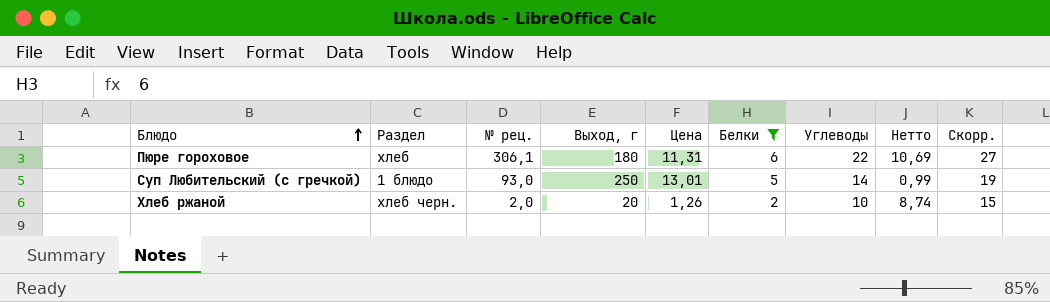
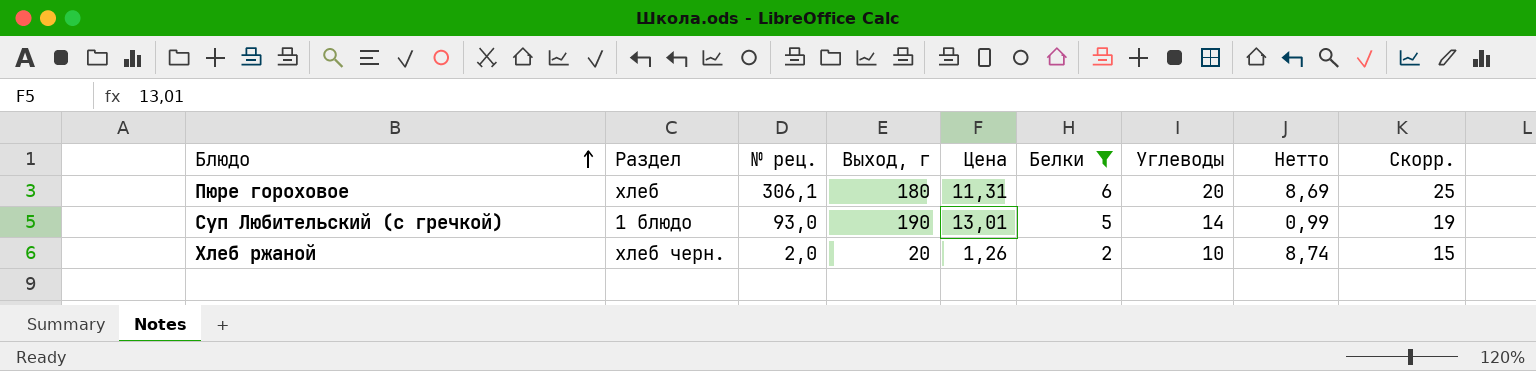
Пюре гороховое | Углеводы: 22 -> 20
Пюре гороховое | Нетто: 10,69 -> 8,69
Пюре гороховое | Скорр.: 27 -> 25
Суп Любительский (с гречкой) | Выход, г: 250 -> 190

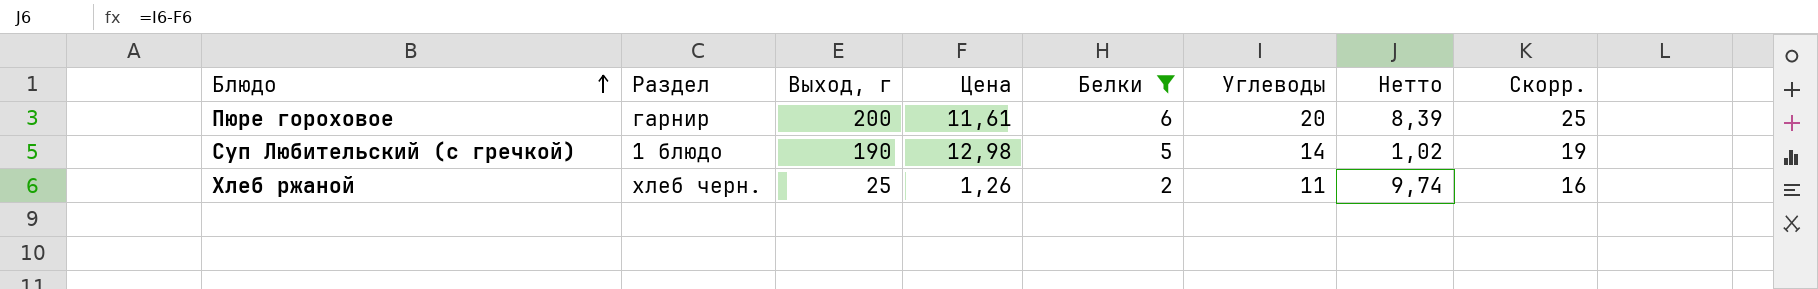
column № рец. | position: 3 -> none
Пюре гороховое | Раздел: хлеб -> гарнир
Пюре гороховое | Выход, г: 180 -> 200
Пюре гороховое | Цена: 11,31 -> 11,61
Пюре гороховое | Нетто: 8,69 -> 8,39
Суп Любительский (с гречкой) | Цена: 13,01 -> 12,98
Суп Любительский (с гречкой) | Нетто: 0,99 -> 1,02
Хлеб ржаной | Выход, г: 20 -> 25
Хлеб ржаной | Углеводы: 10 -> 11
Хлеб ржаной | Нетто: 8,74 -> 9,74
Хлеб ржаной | Скорр.: 15 -> 16

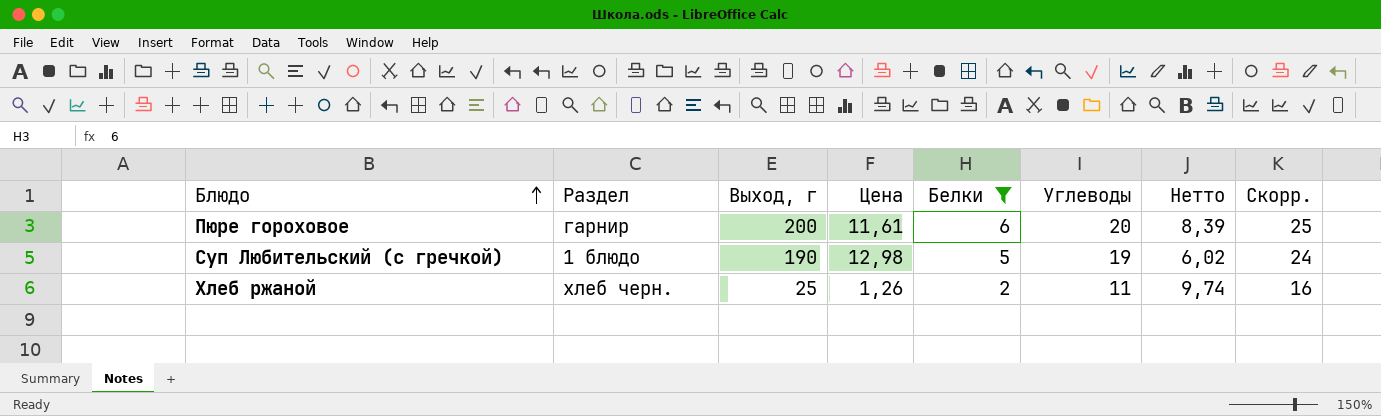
Суп Любительский (с гречкой) | Углеводы: 14 -> 19
Суп Любительский (с гречкой) | Нетто: 1,02 -> 6,02
Суп Любительский (с гречкой) | Скорр.: 19 -> 24

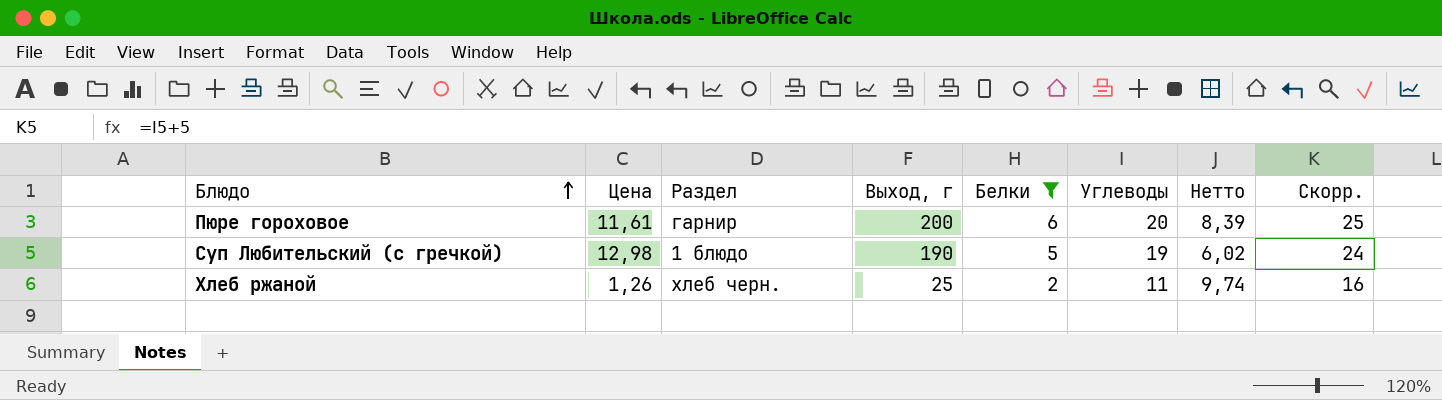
column Цена | position: 4 -> 2

